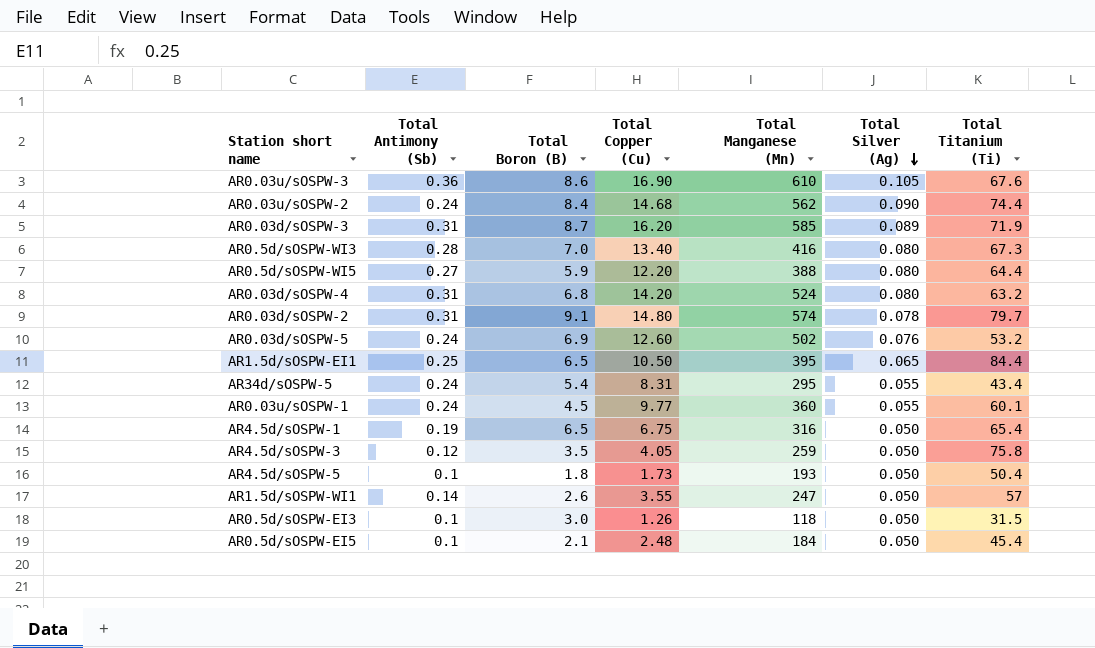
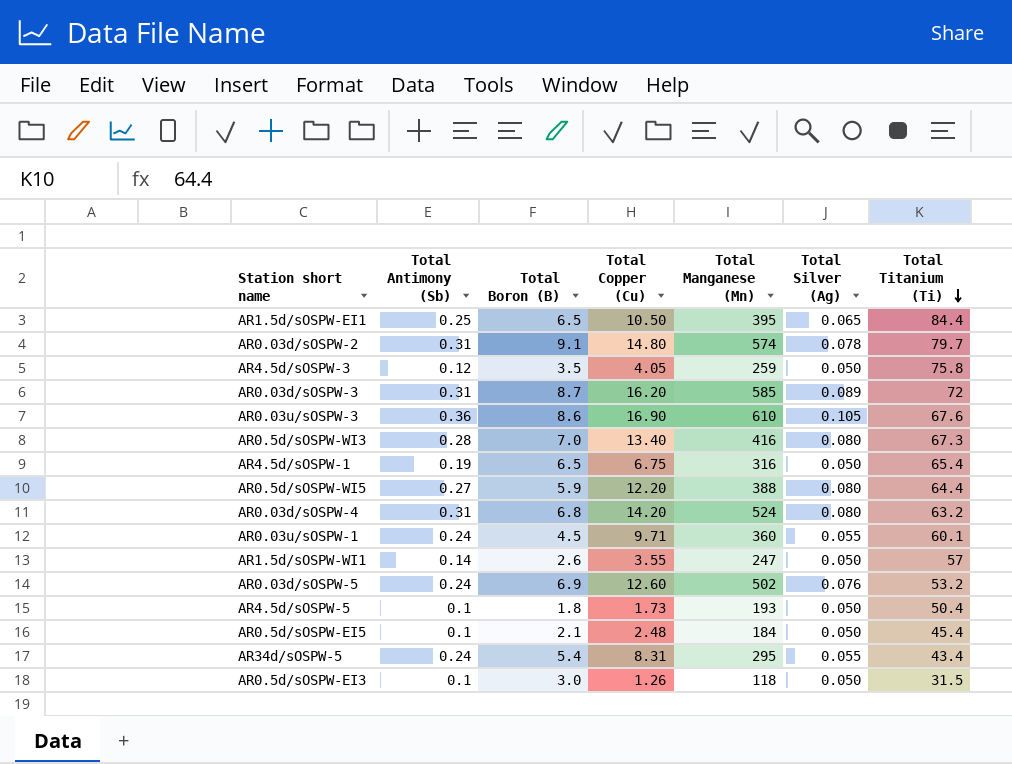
row order: Total Silver (Ag) descending -> Total Titanium (Ti) descending
row AR0.03u/sOSPW-2: 0.24 | 8.4 | 14.68 | 562 | 0.090 | 74.4 -> none
AR0.03d/sOSPW-3 | Total Titanium (Ti): 71.9 -> 72
AR0.03u/sOSPW-1 | Total Copper (Cu): 9.77 -> 9.71

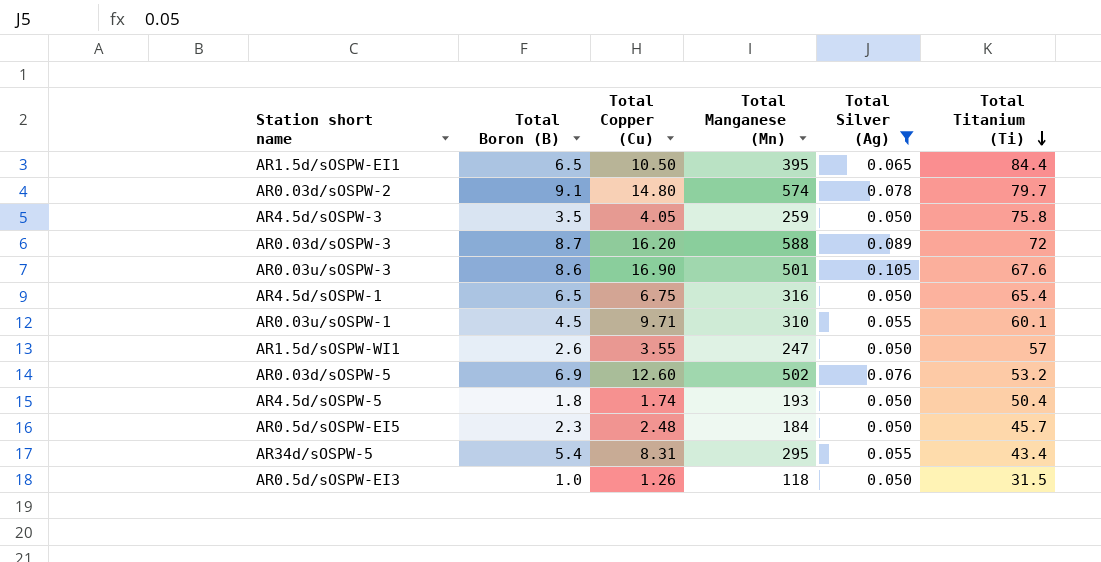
filter: none -> Total Silver (Ag) != 0.080
column Total Antimony (Sb) | position: 2 -> none
AR0.03d/sOSPW-3 | Total Manganese (Mn): 585 -> 588
AR0.03u/sOSPW-3 | Total Manganese (Mn): 610 -> 501
AR0.03u/sOSPW-1 | Total Manganese (Mn): 360 -> 310
AR4.5d/sOSPW-5 | Total Copper (Cu): 1.73 -> 1.74
AR0.5d/sOSPW-EI5 | Total Boron (B): 2.1 -> 2.3
AR0.5d/sOSPW-EI5 | Total Titanium (Ti): 45.4 -> 45.7
AR0.5d/sOSPW-EI3 | Total Boron (B): 3.0 -> 1.0

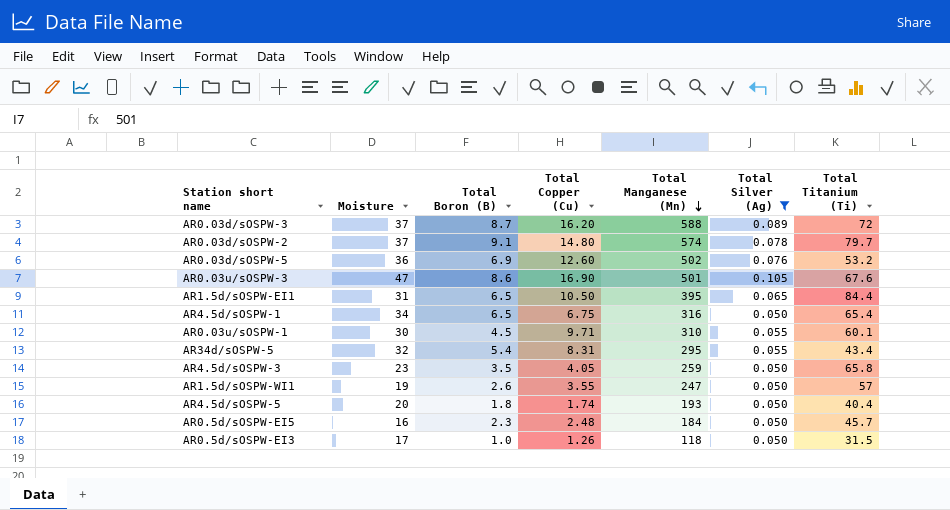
row order: Total Titanium (Ti) descending -> Total Manganese (Mn) descending
column Moisture | position: none -> 2
AR4.5d/sOSPW-3 | Total Titanium (Ti): 75.8 -> 65.8
AR4.5d/sOSPW-5 | Total Titanium (Ti): 50.4 -> 40.4

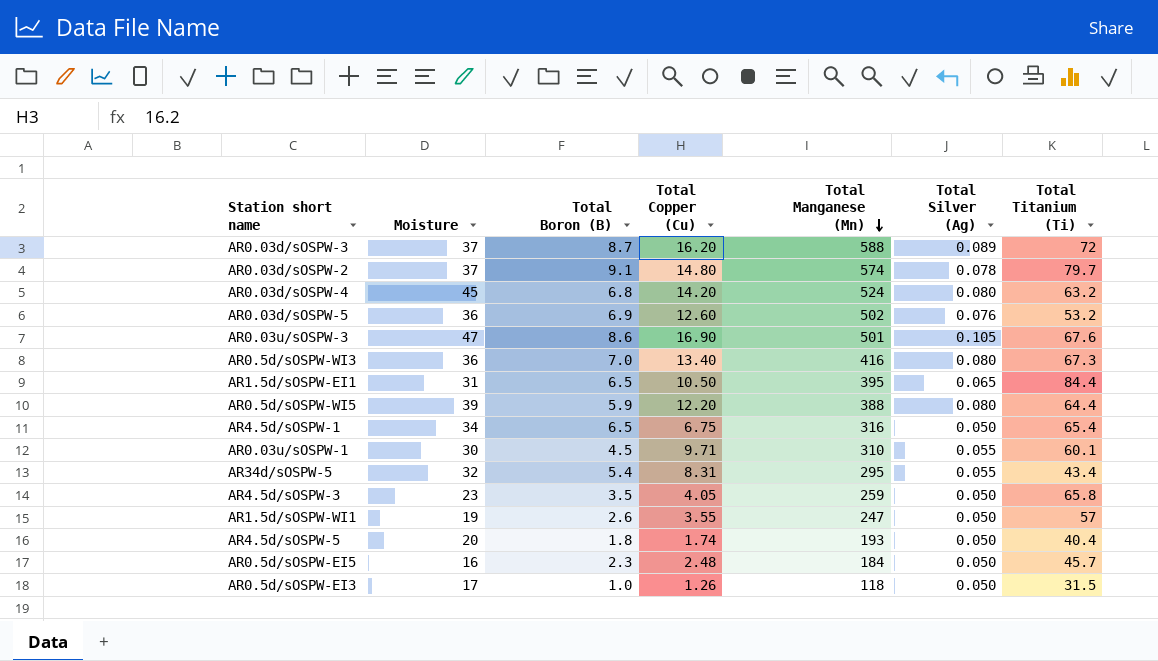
filter: Total Silver (Ag) != 0.080 -> none

